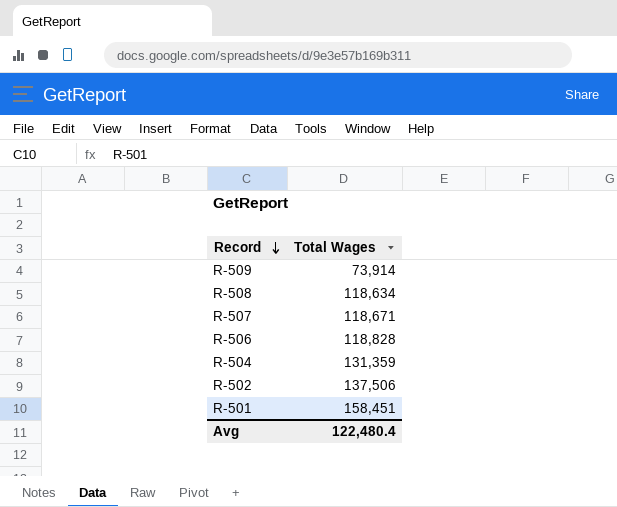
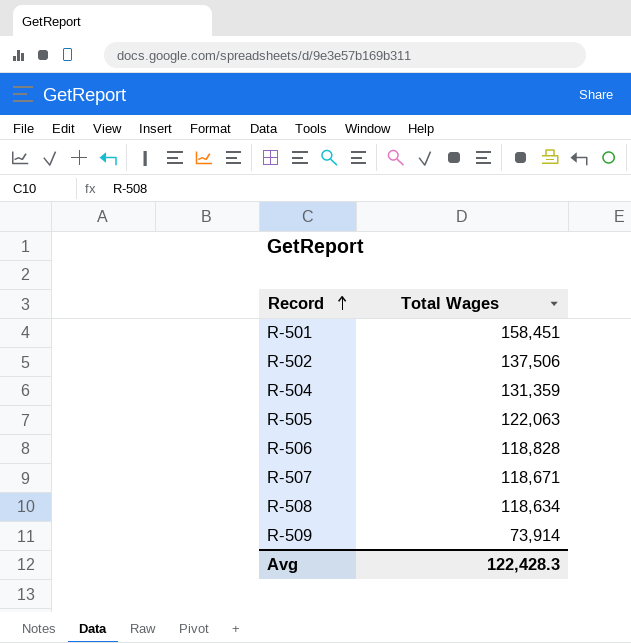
row order: Record descending -> Record ascending
row R-505: none -> 122,063
Avg | Total Wages: 122,480.4 -> 122,428.3

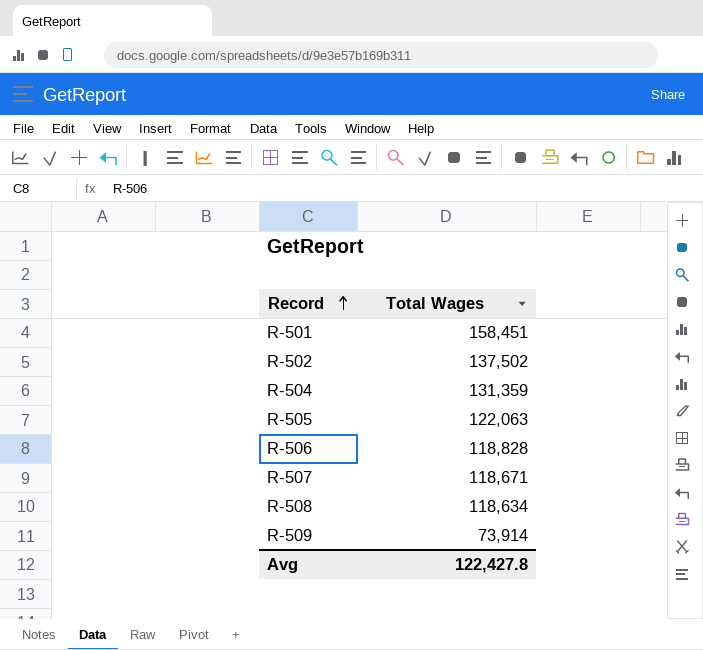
R-502 | Total Wages: 137,506 -> 137,502
Avg | Total Wages: 122,428.3 -> 122,427.8

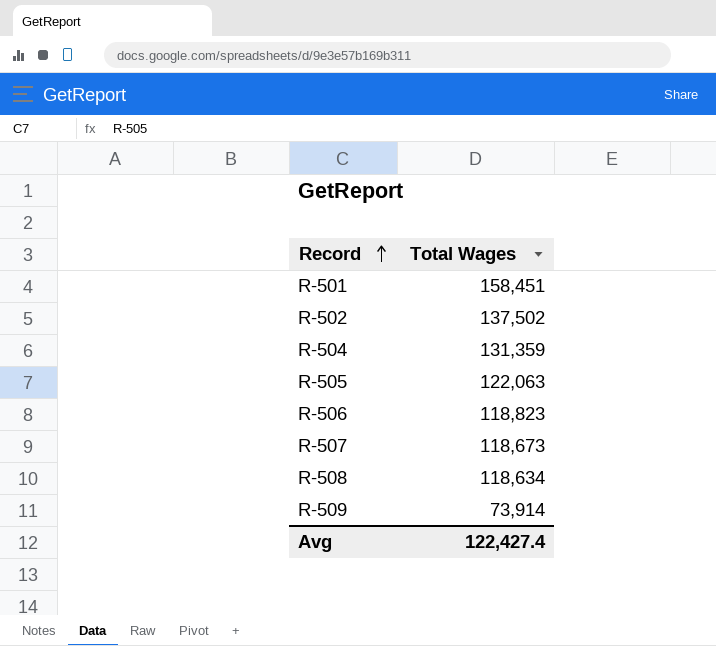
R-506 | Total Wages: 118,828 -> 118,823
R-507 | Total Wages: 118,671 -> 118,673
Avg | Total Wages: 122,427.8 -> 122,427.4

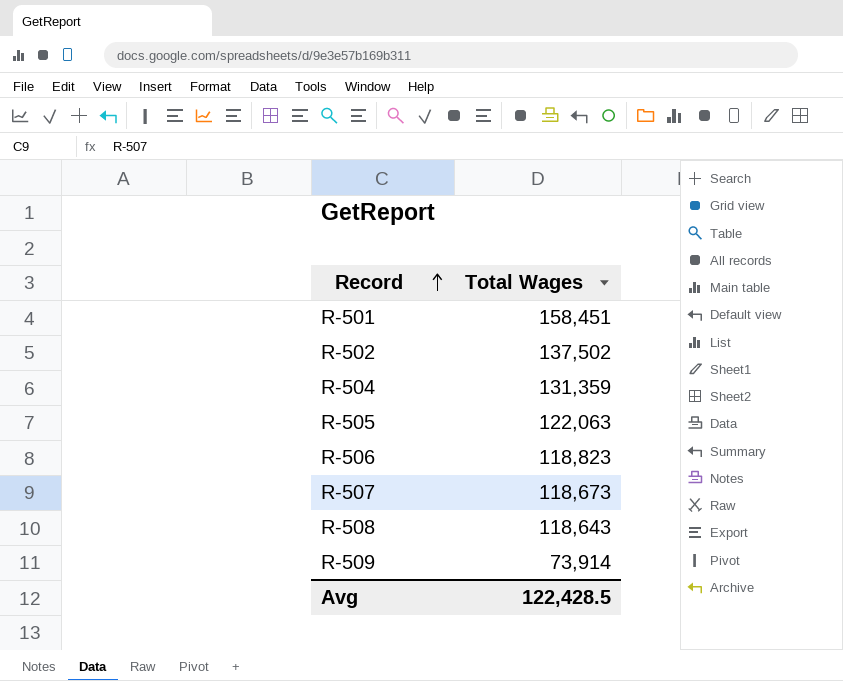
R-508 | Total Wages: 118,634 -> 118,643
Avg | Total Wages: 122,427.4 -> 122,428.5

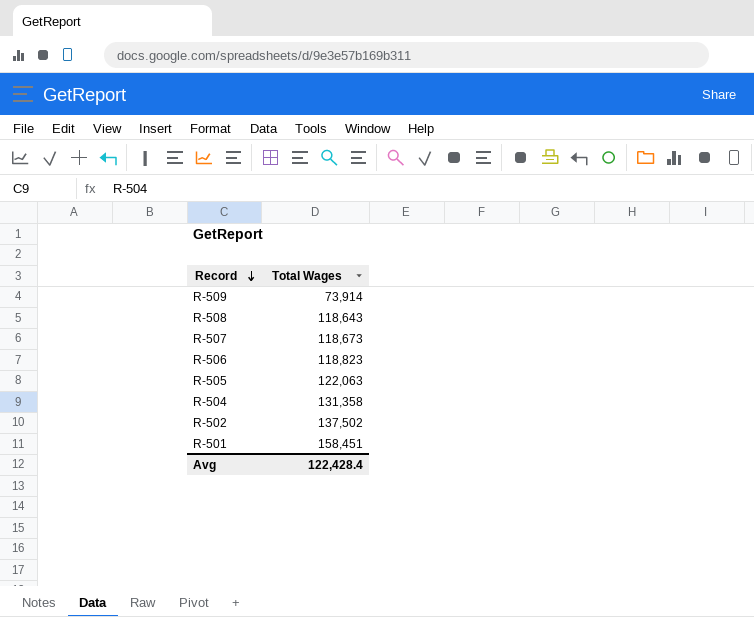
row order: Record ascending -> Record descending
R-504 | Total Wages: 131,359 -> 131,358
Avg | Total Wages: 122,428.5 -> 122,428.4

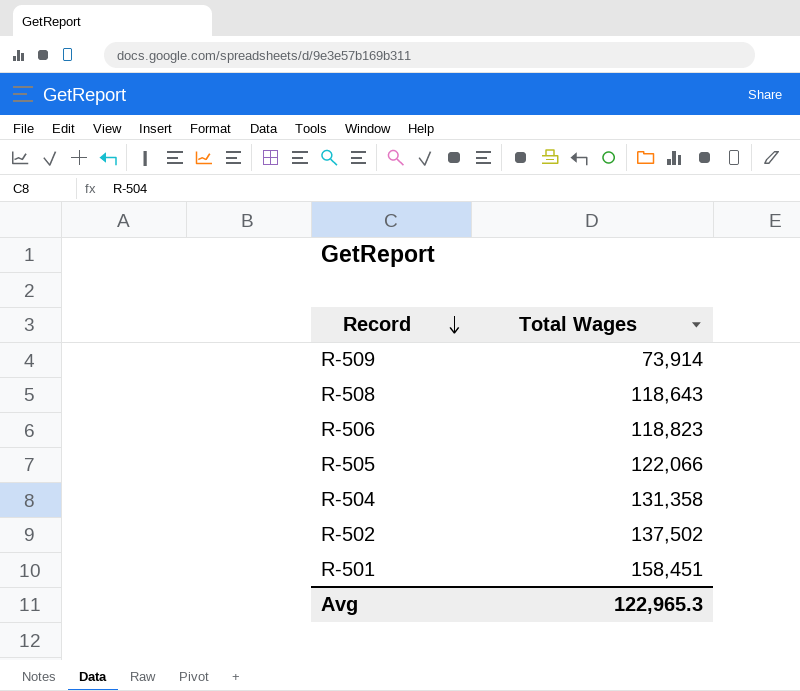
row R-507: 118,673 -> none
R-505 | Total Wages: 122,063 -> 122,066
Avg | Total Wages: 122,428.4 -> 122,965.3

